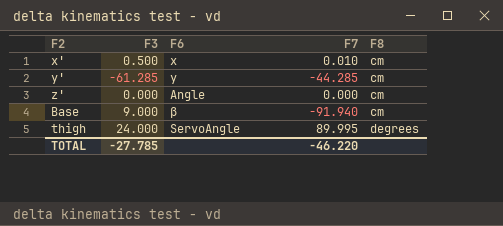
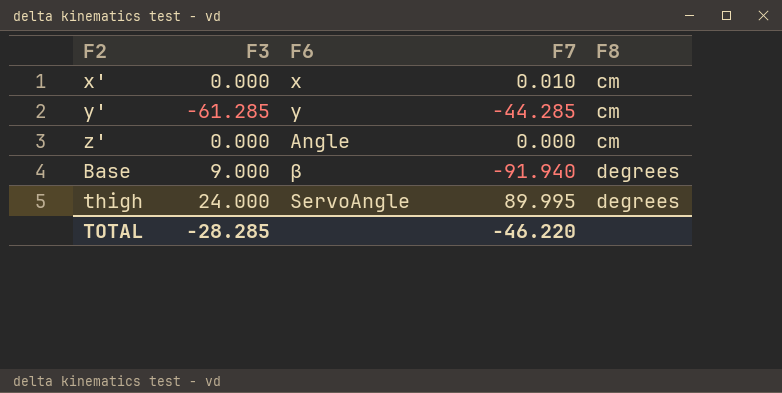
x' | F3: 0.500 -> 0.000
Base | F8: cm -> degrees
TOTAL | F3: -27.785 -> -28.285

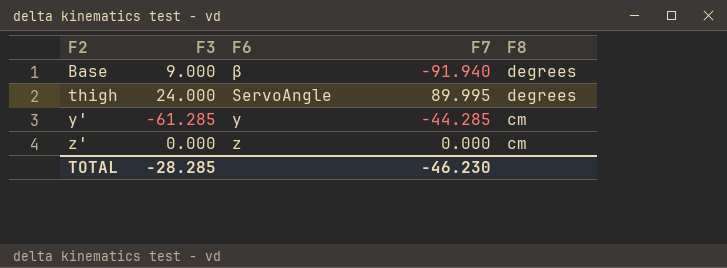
row order: F8 ascending -> F2 ascending
row x': 0.000 | x | 0.010 | cm -> none
z' | F6: Angle -> z
TOTAL | F7: -46.220 -> -46.230

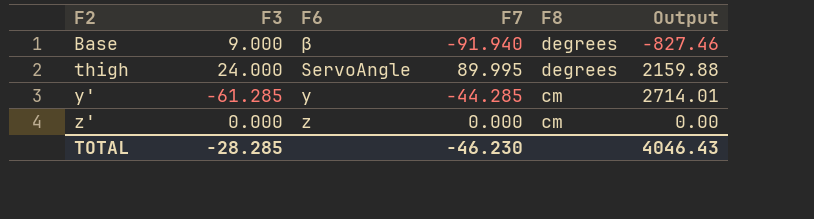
column Output | formula: none -> [F3] * [F7]

